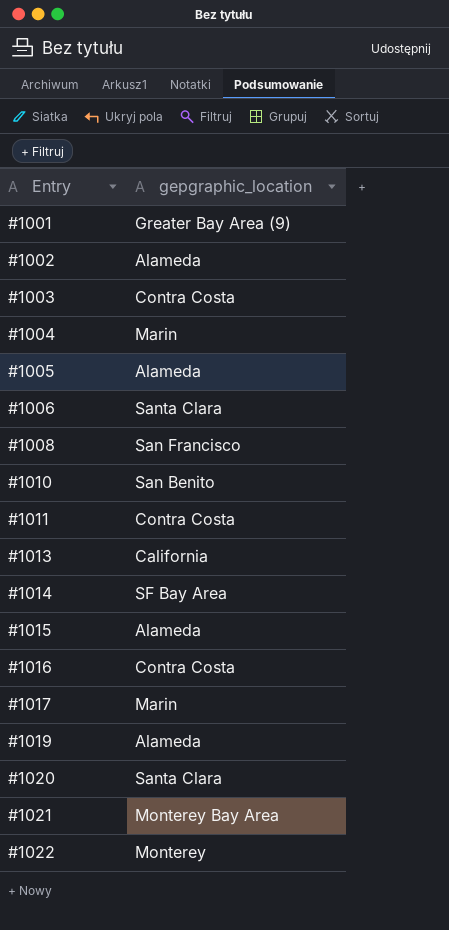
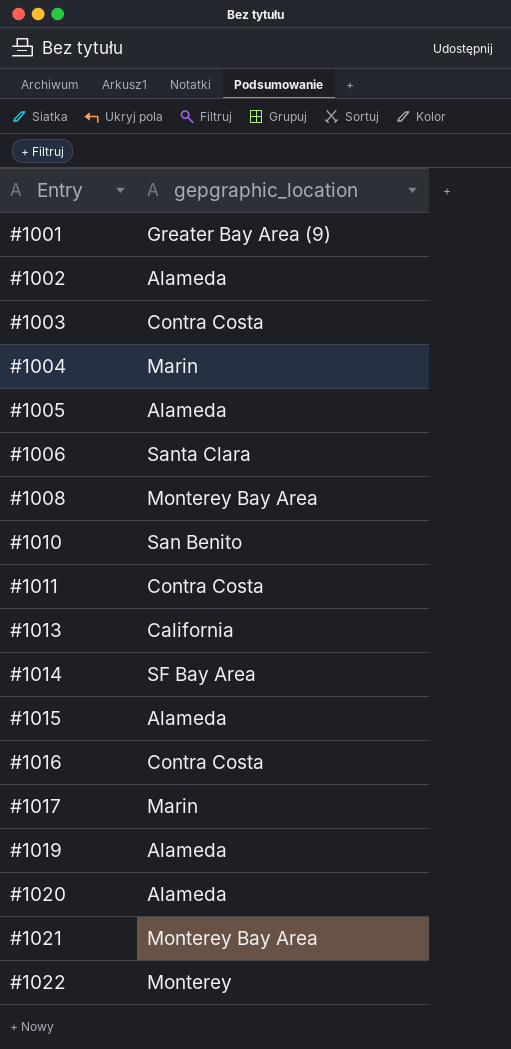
#1008 | gepgraphic_location: San Francisco -> Monterey Bay Area
#1020 | gepgraphic_location: Santa Clara -> Alameda

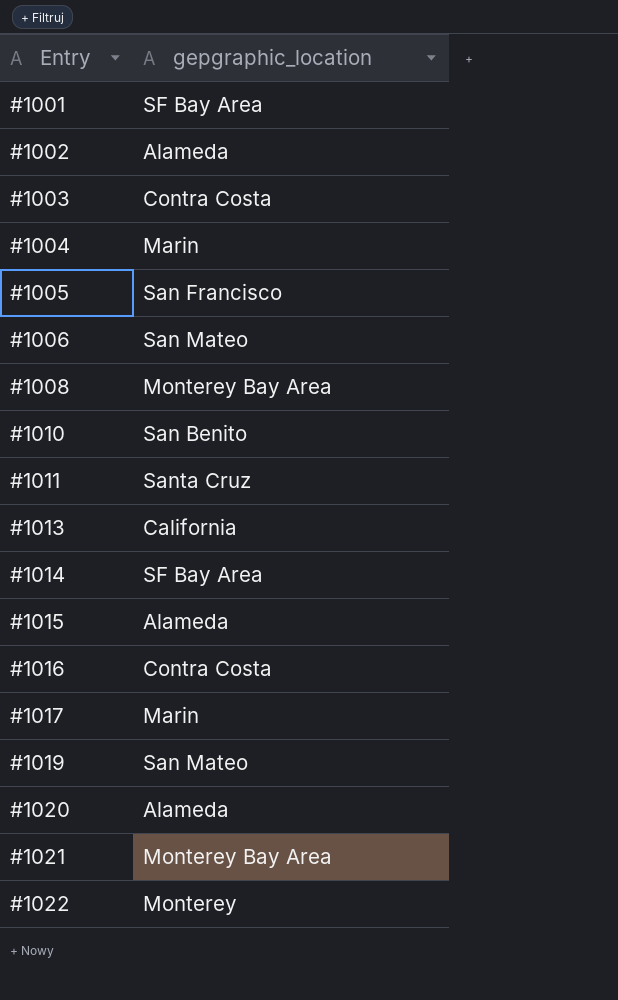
#1001 | gepgraphic_location: Greater Bay Area (9) -> SF Bay Area
#1005 | gepgraphic_location: Alameda -> San Francisco
#1006 | gepgraphic_location: Santa Clara -> San Mateo
#1011 | gepgraphic_location: Contra Costa -> Santa Cruz
#1019 | gepgraphic_location: Alameda -> San Mateo

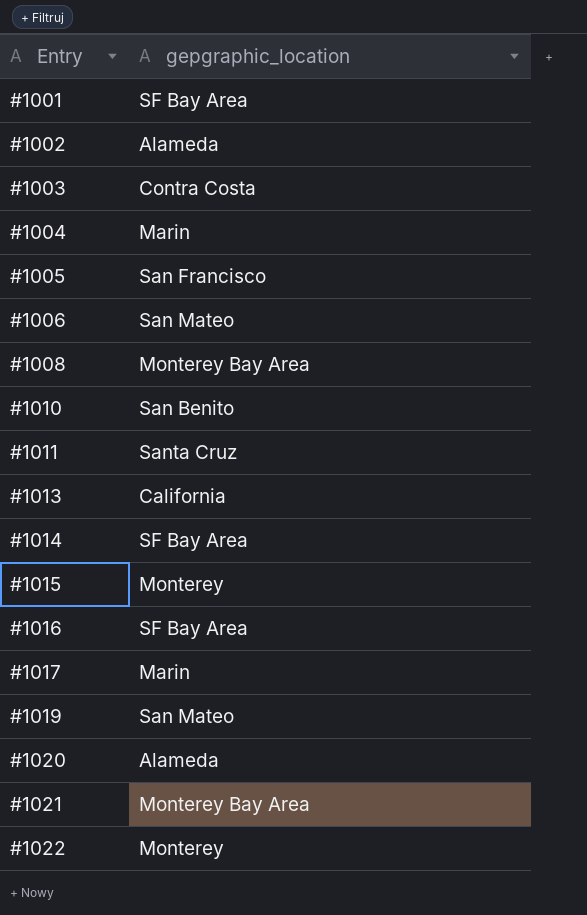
#1015 | gepgraphic_location: Alameda -> Monterey
#1016 | gepgraphic_location: Contra Costa -> SF Bay Area

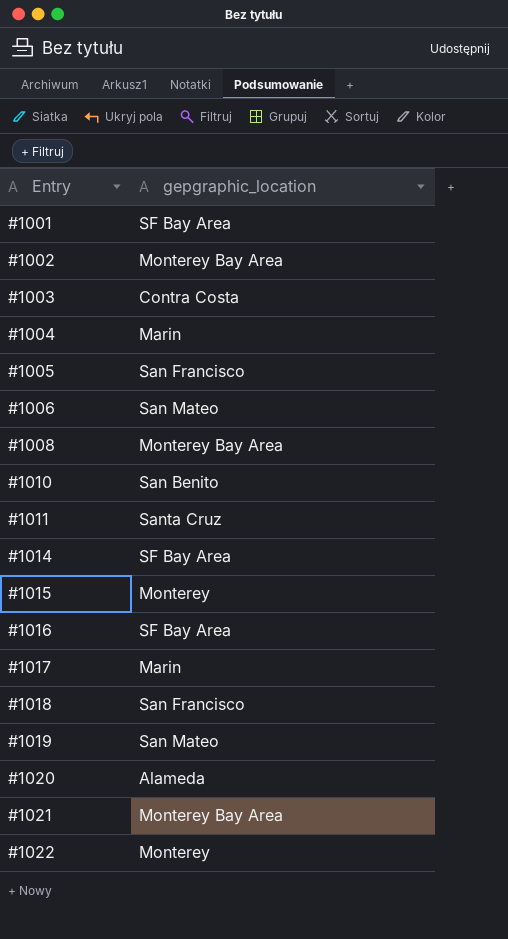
row #1013: California -> none
#1002 | gepgraphic_location: Alameda -> Monterey Bay Area
row #1018: none -> San Francisco

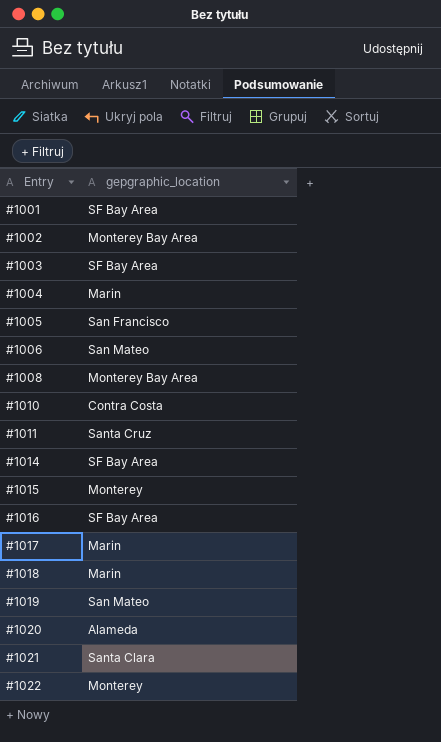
#1003 | gepgraphic_location: Contra Costa -> SF Bay Area
#1010 | gepgraphic_location: San Benito -> Contra Costa
#1018 | gepgraphic_location: San Francisco -> Marin
#1021 | gepgraphic_location: Monterey Bay Area -> Santa Clara

